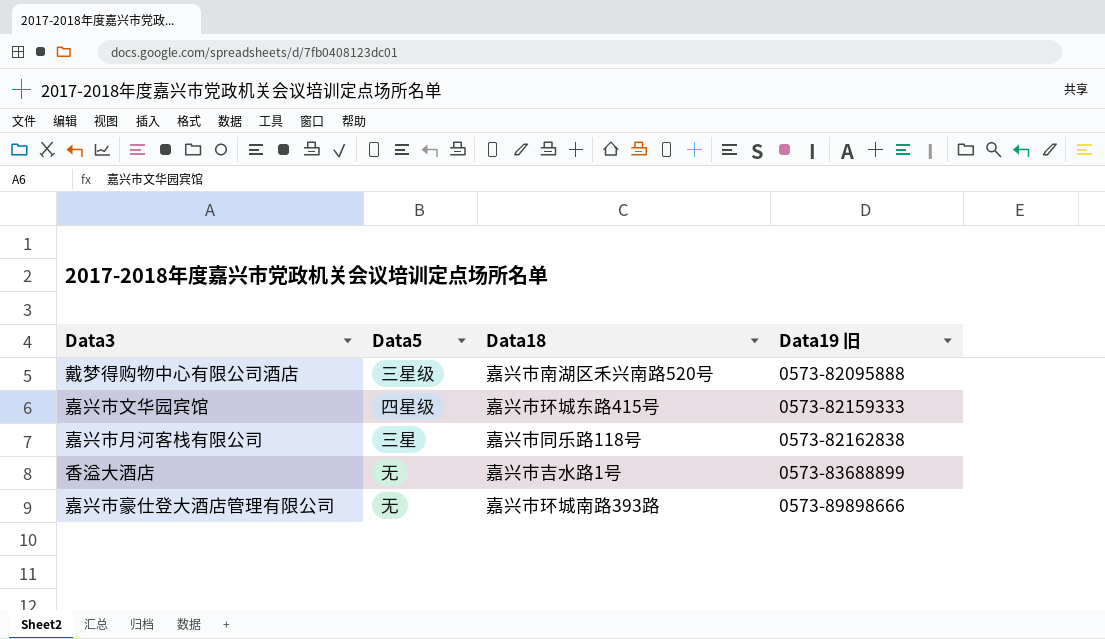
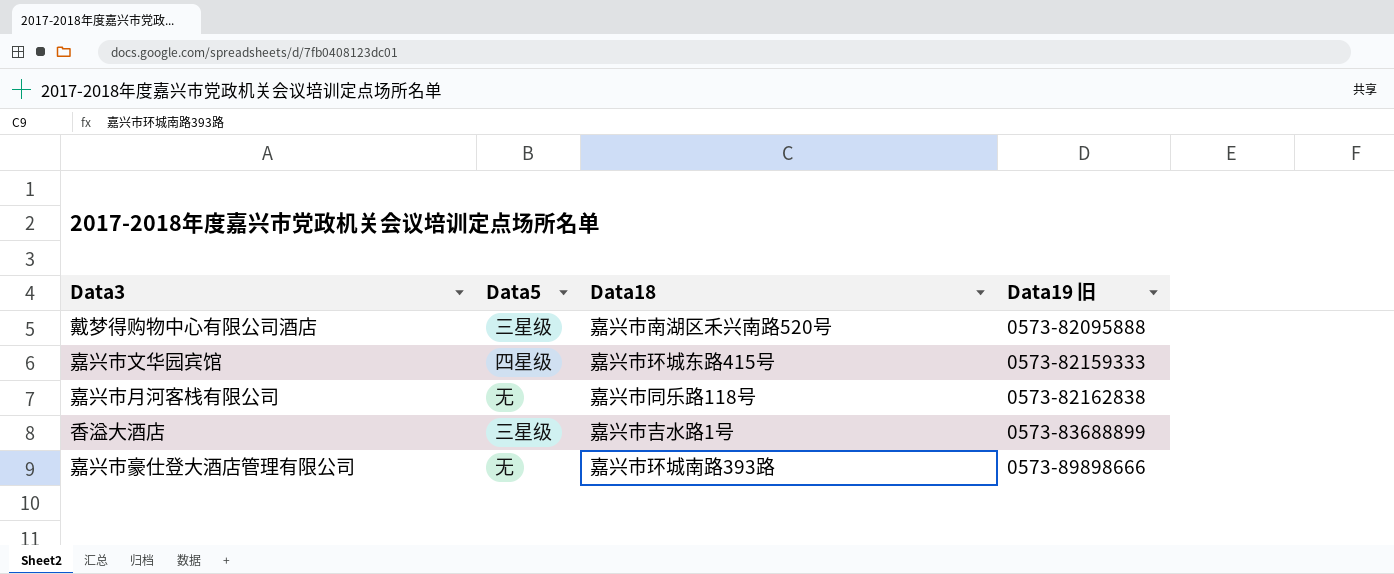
嘉兴市月河客栈有限公司 | Data5: 三星 -> 无
香溢大酒店 | Data5: 无 -> 三星级

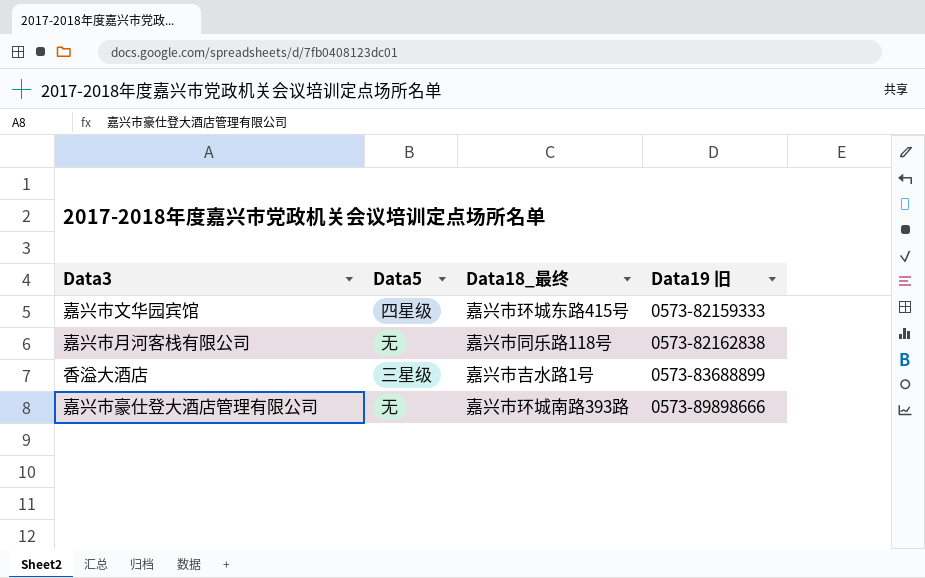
column name: Data18 -> Data18_最终
row 戴梦得购物中心有限公司酒店: 三星级 | 嘉兴市南湖区禾兴南路520号 | 0573-82095888 -> none

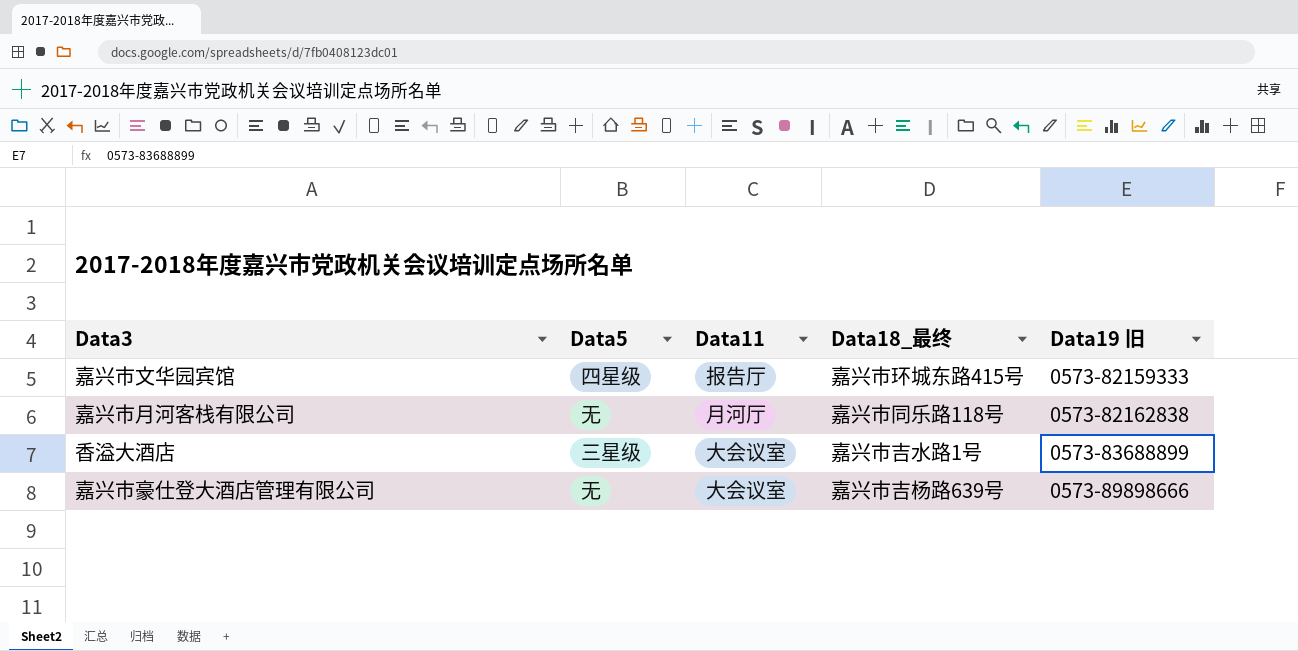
column Data11 | position: none -> 3
嘉兴市豪仕登大酒店管理有限公司 | Data18_最终: 嘉兴市环城南路393路 -> 嘉兴市吉杨路639号

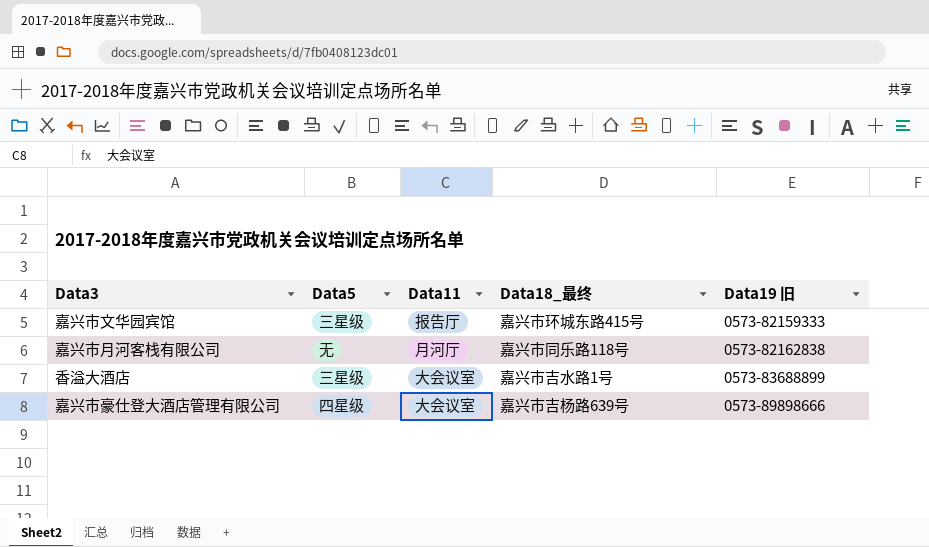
嘉兴市文华园宾馆 | Data5: 四星级 -> 三星级
嘉兴市豪仕登大酒店管理有限公司 | Data5: 无 -> 四星级

